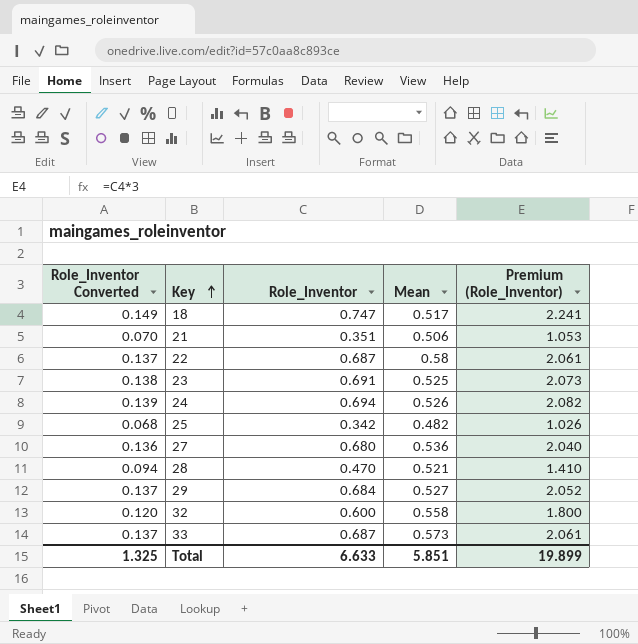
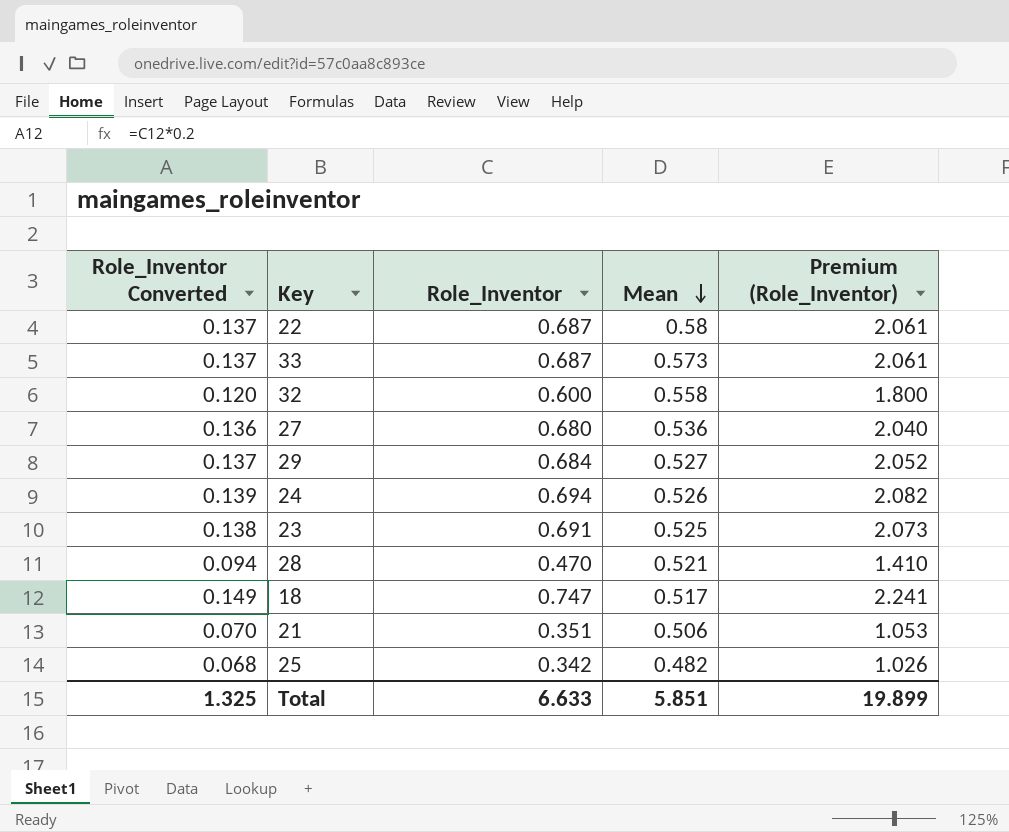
row order: Key ascending -> Mean descending

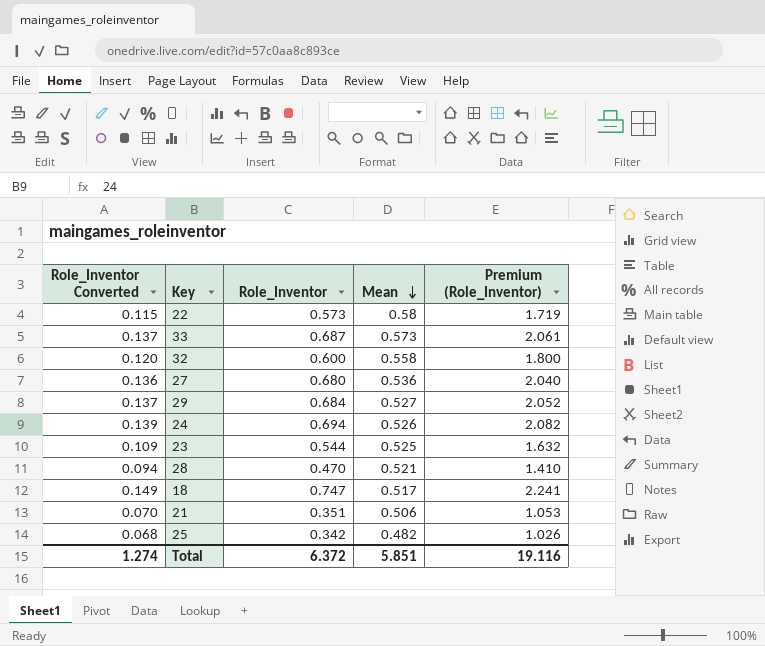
22 | Role_Inventor Converted: 0.137 -> 0.115
22 | Role_Inventor: 0.687 -> 0.573
22 | Premium (Role_Inventor): 2.061 -> 1.719
23 | Role_Inventor Converted: 0.138 -> 0.109
23 | Role_Inventor: 0.691 -> 0.544
23 | Premium (Role_Inventor): 2.073 -> 1.632
Total | Role_Inventor Converted: 1.325 -> 1.274
Total | Role_Inventor: 6.633 -> 6.372
Total | Premium (Role_Inventor): 19.899 -> 19.116

